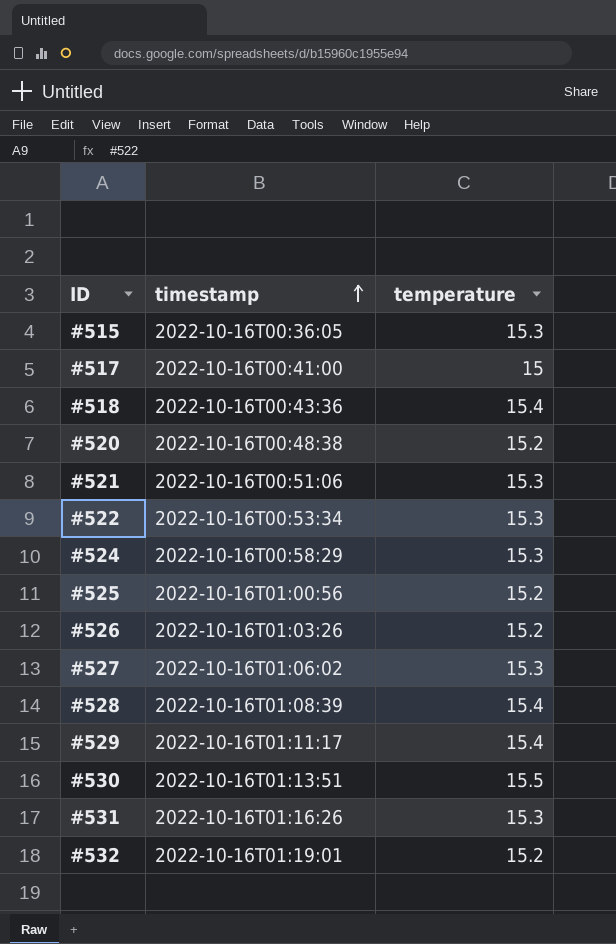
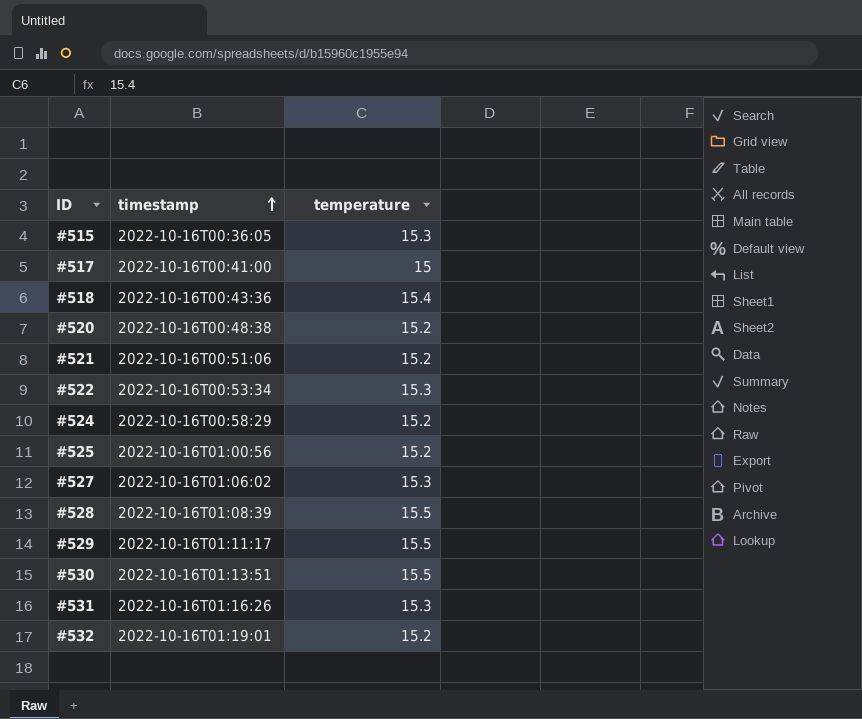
row #526: 2022-10-16T01:03:26 | 15.2 -> none
#521 | temperature: 15.3 -> 15.2
#524 | temperature: 15.3 -> 15.2
#528 | temperature: 15.4 -> 15.5
#529 | temperature: 15.4 -> 15.5

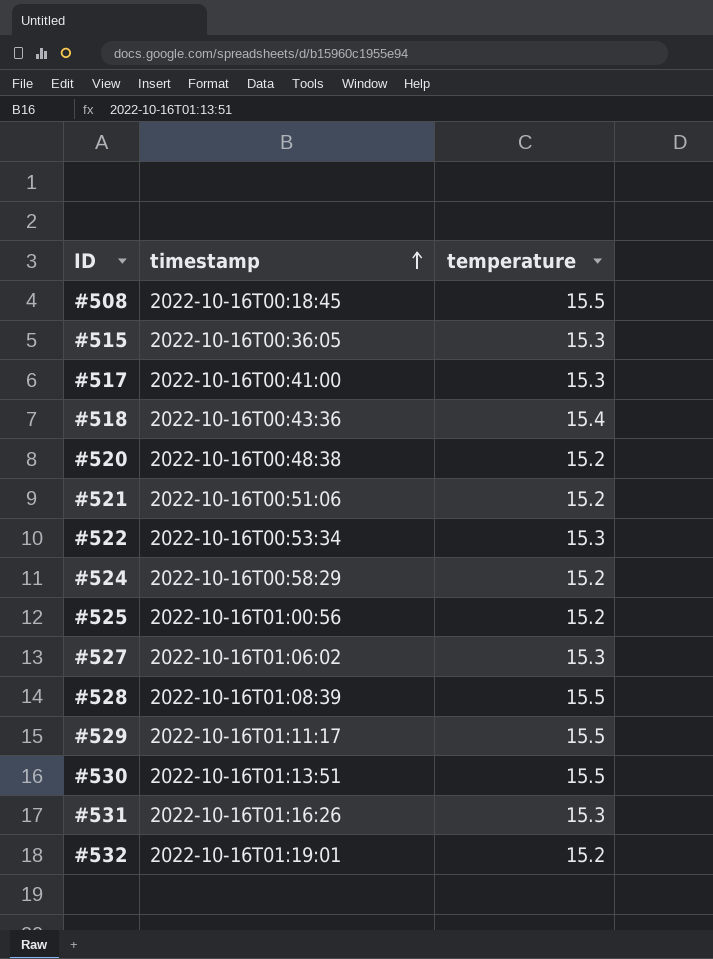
row #508: none -> 2022-10-16T00:18:45 | 15.5
#517 | temperature: 15 -> 15.3

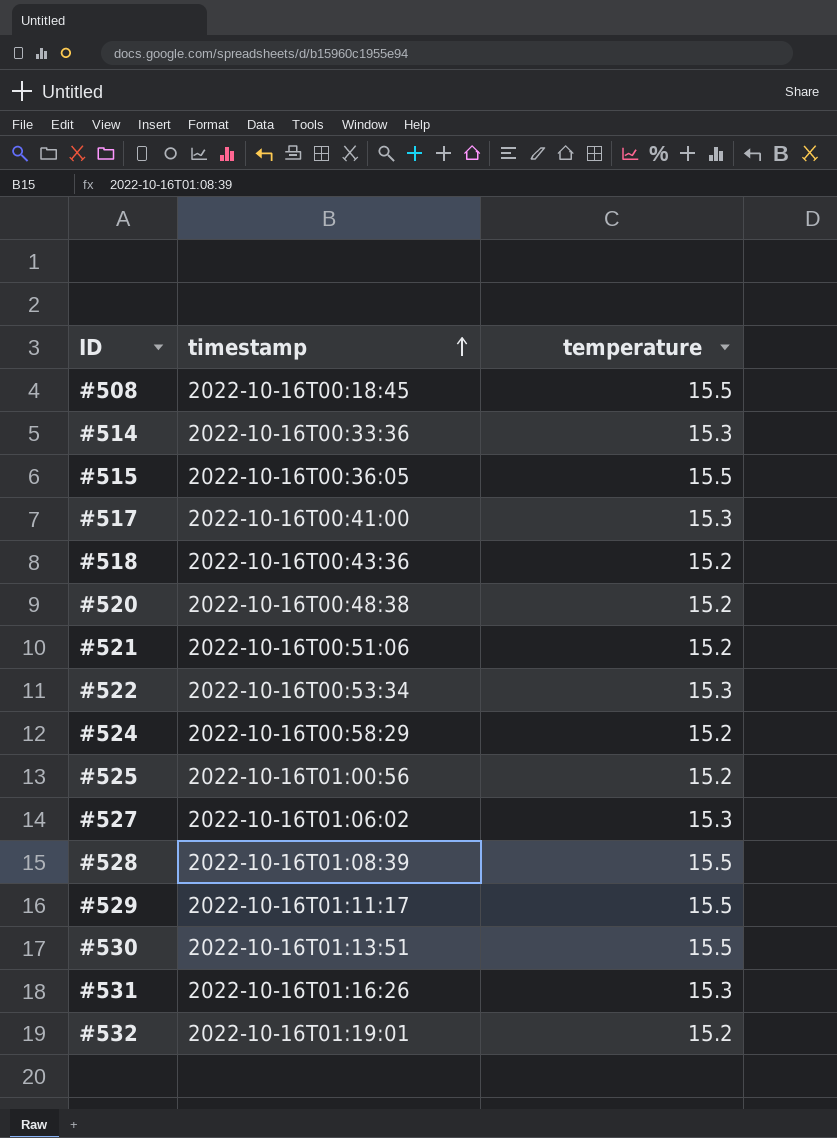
row #514: none -> 2022-10-16T00:33:36 | 15.3
#515 | temperature: 15.3 -> 15.5
#518 | temperature: 15.4 -> 15.2

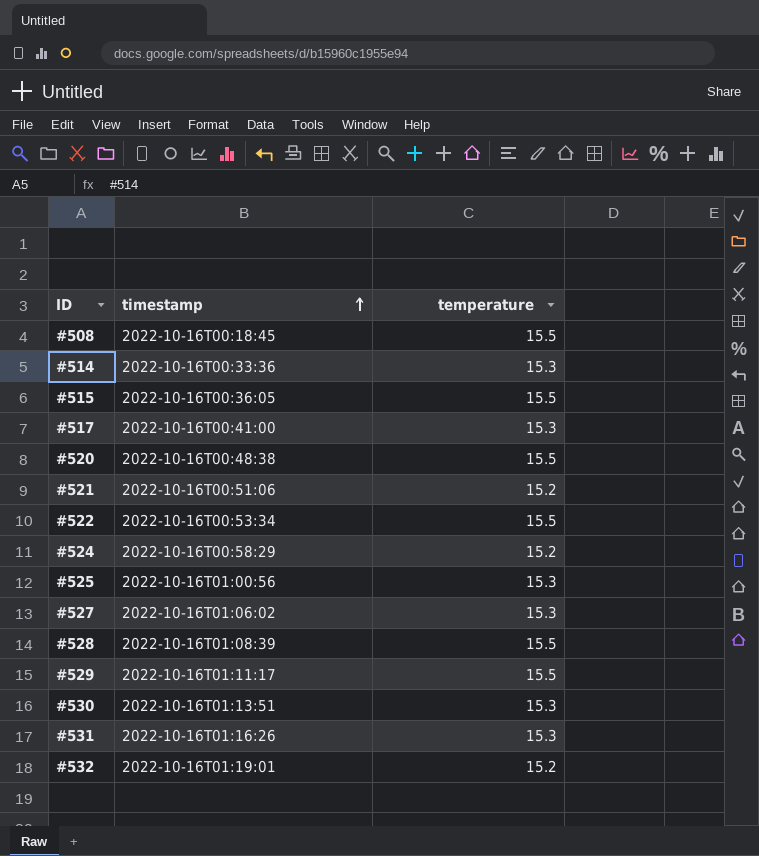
row #518: 2022-10-16T00:43:36 | 15.2 -> none
#520 | temperature: 15.2 -> 15.5
#522 | temperature: 15.3 -> 15.5
#525 | temperature: 15.2 -> 15.3
#530 | temperature: 15.5 -> 15.3

